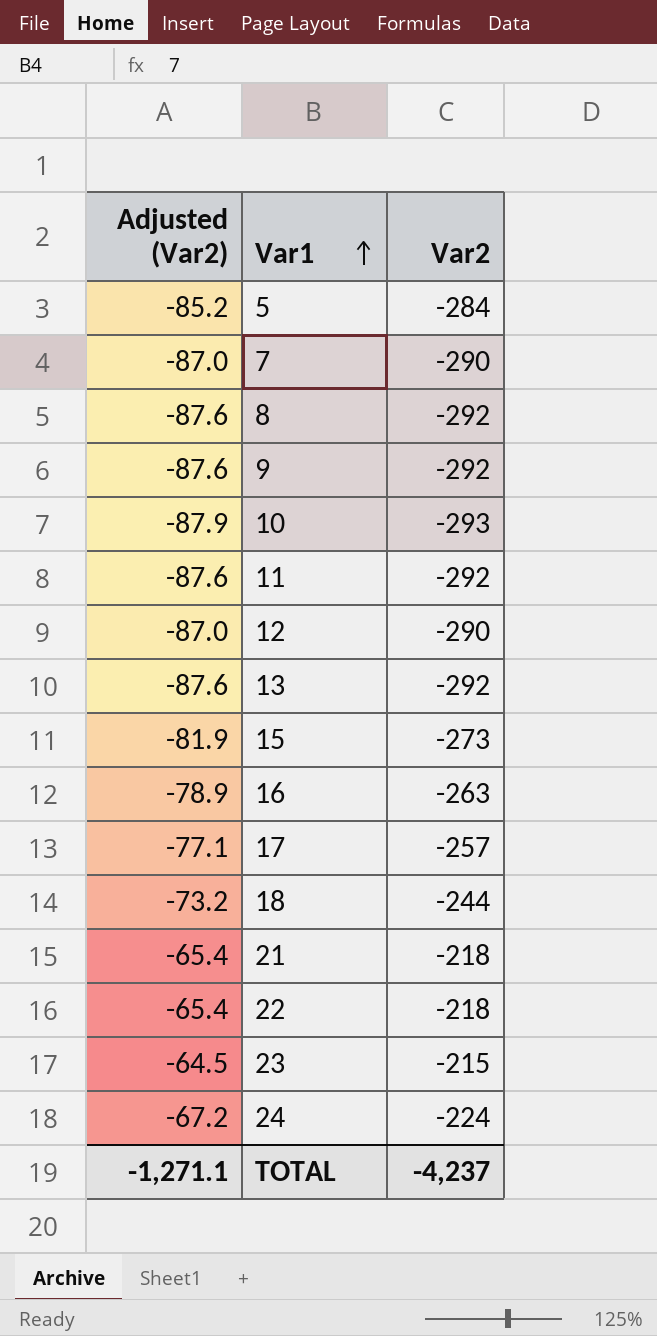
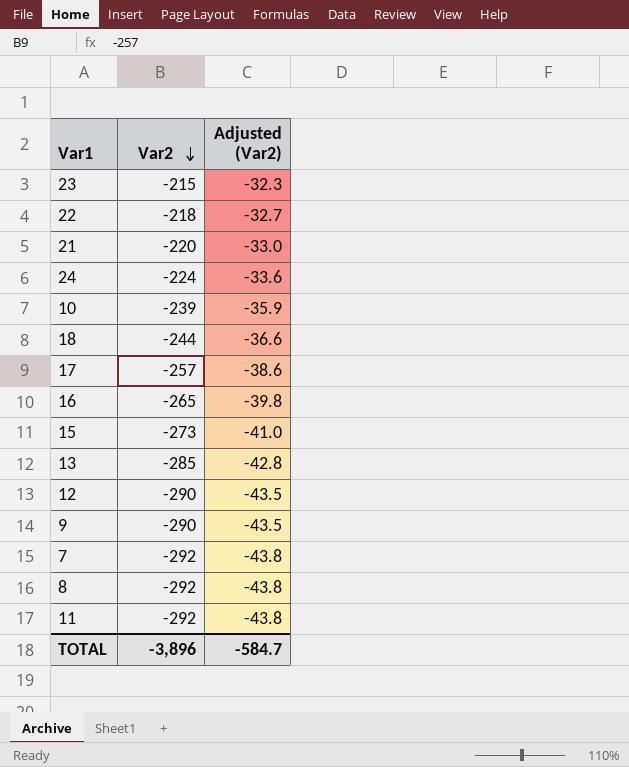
row order: Var1 ascending -> Var2 descending
column Adjusted (Var2) | formula: [Var2] * 0.3 -> [Var2] * 0.15
column Adjusted (Var2) | position: 1 -> 3
row 5: -85.2 | -284 -> none
21 | Var2: -218 -> -220
10 | Var2: -293 -> -239
16 | Var2: -263 -> -265
13 | Var2: -292 -> -285
9 | Var2: -292 -> -290
7 | Var2: -290 -> -292
TOTAL | Var2: -4,237 -> -3,896
TOTAL | Adjusted (Var2): -1,271.1 -> -584.7

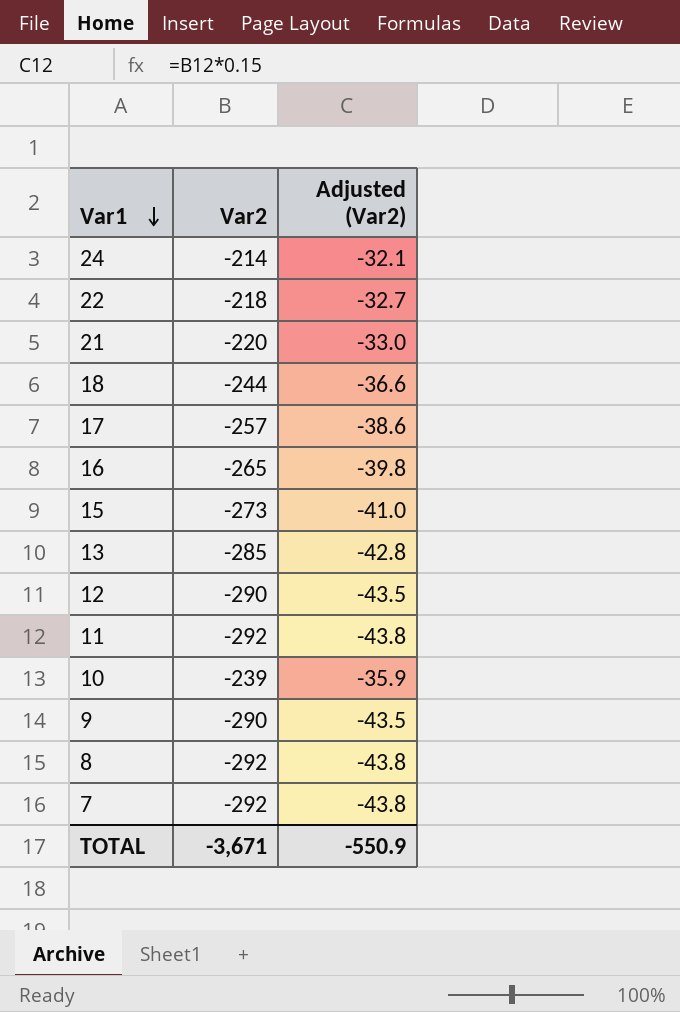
row order: Var2 descending -> Var1 descending
row 23: -215 | -32.3 -> none
24 | Var2: -224 -> -214
24 | Adjusted (Var2): -33.6 -> -32.1
TOTAL | Var2: -3,896 -> -3,671
TOTAL | Adjusted (Var2): -584.7 -> -550.9

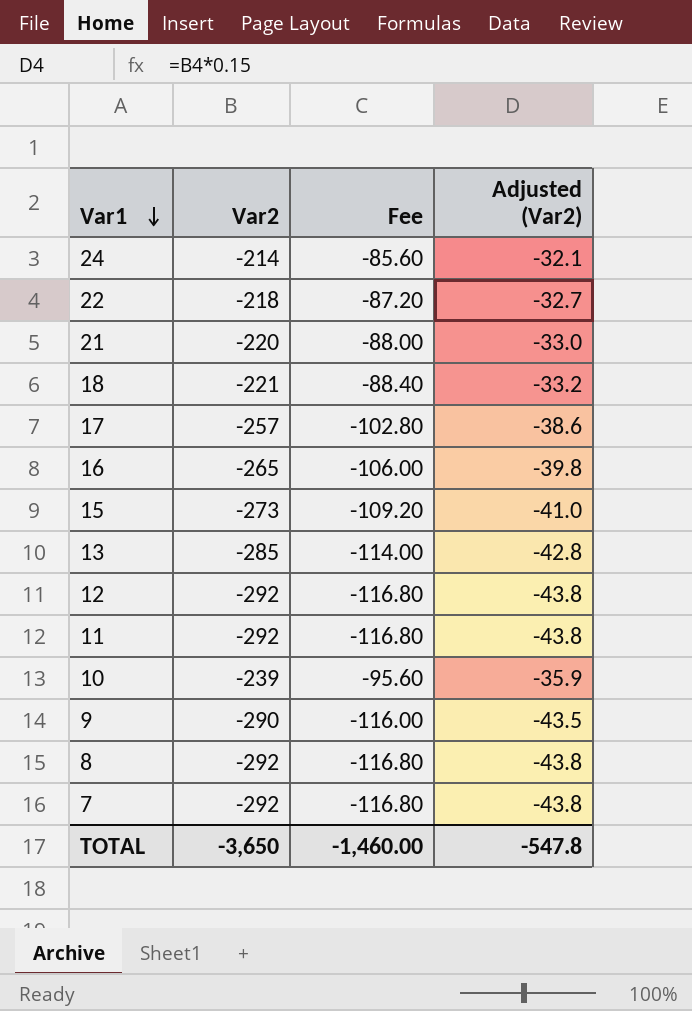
column Fee | formula: none -> [Var2] * 0.4
18 | Var2: -244 -> -221
18 | Adjusted (Var2): -36.6 -> -33.2
12 | Var2: -290 -> -292
12 | Adjusted (Var2): -43.5 -> -43.8
TOTAL | Var2: -3,671 -> -3,650
TOTAL | Adjusted (Var2): -550.9 -> -547.8

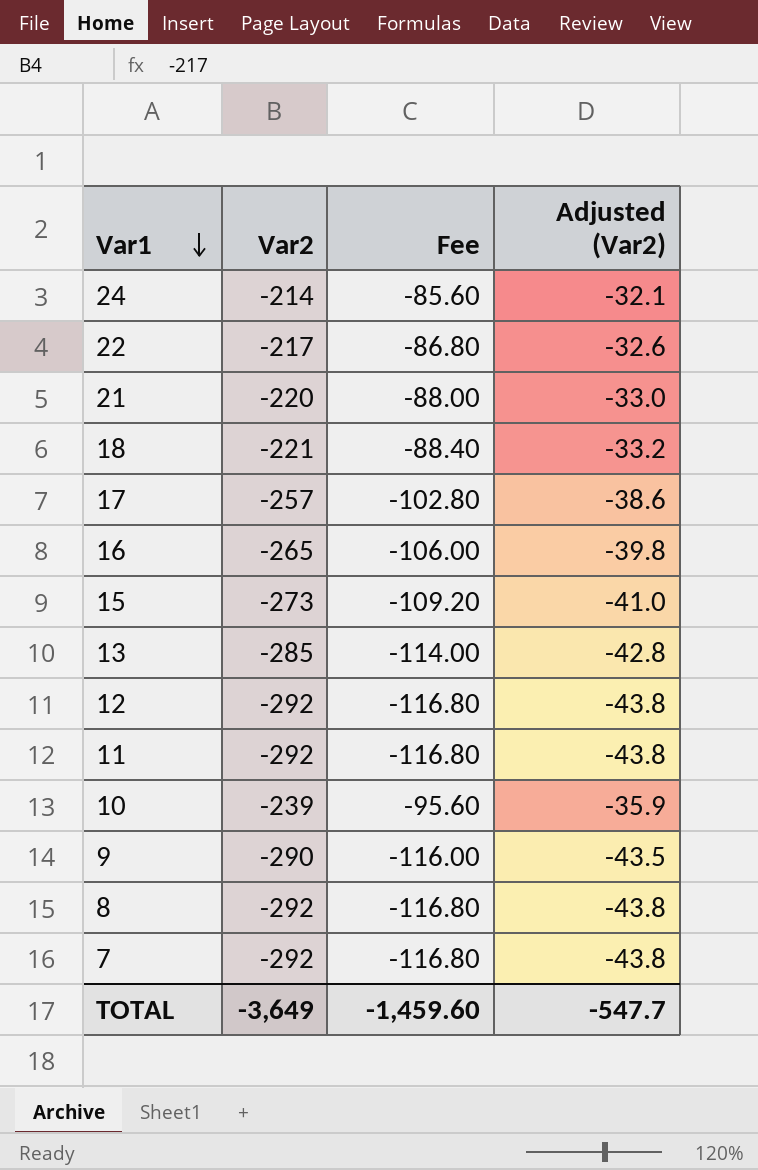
22 | Var2: -218 -> -217
22 | Fee: -87.20 -> -86.80
22 | Adjusted (Var2): -32.7 -> -32.6
TOTAL | Var2: -3,650 -> -3,649
TOTAL | Fee: -1,460.00 -> -1,459.60
TOTAL | Adjusted (Var2): -547.8 -> -547.7

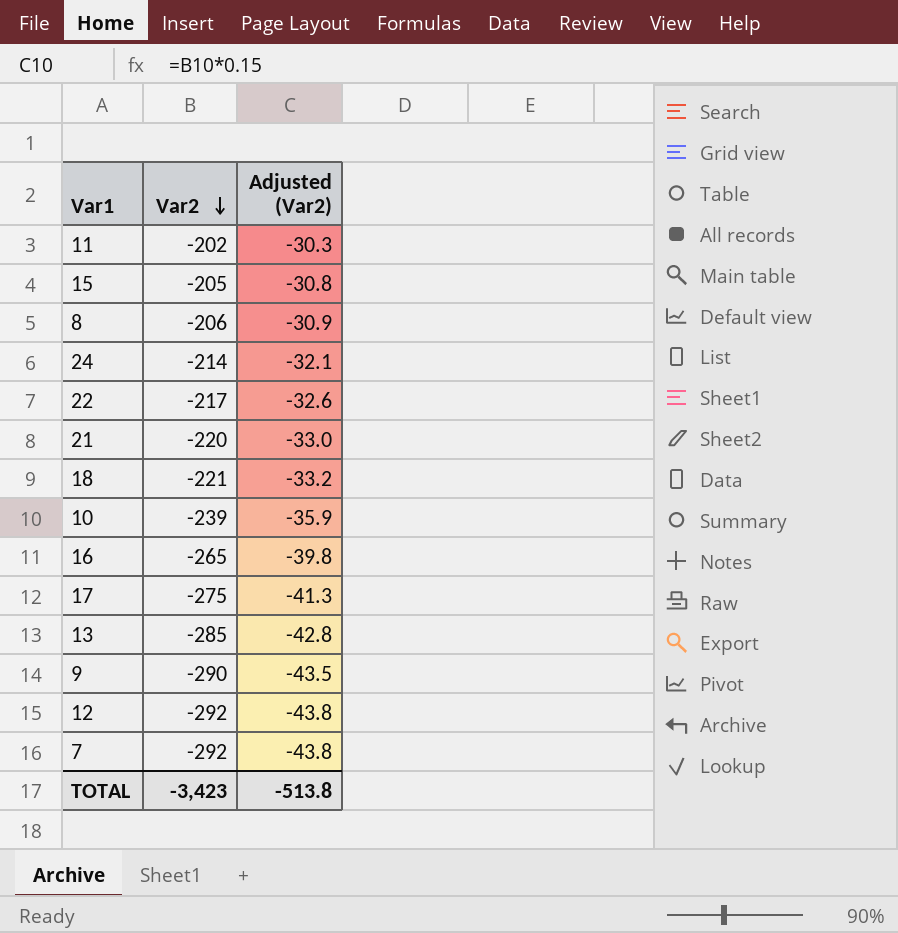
row order: Var1 descending -> Var2 descending
column Fee | formula: [Var2] * 0.4 -> none
11 | Var2: -292 -> -202
11 | Adjusted (Var2): -43.8 -> -30.3
15 | Var2: -273 -> -205
15 | Adjusted (Var2): -41.0 -> -30.8
8 | Var2: -292 -> -206
8 | Adjusted (Var2): -43.8 -> -30.9
17 | Var2: -257 -> -275
17 | Adjusted (Var2): -38.6 -> -41.3
TOTAL | Var2: -3,649 -> -3,423
TOTAL | Adjusted (Var2): -547.7 -> -513.8

